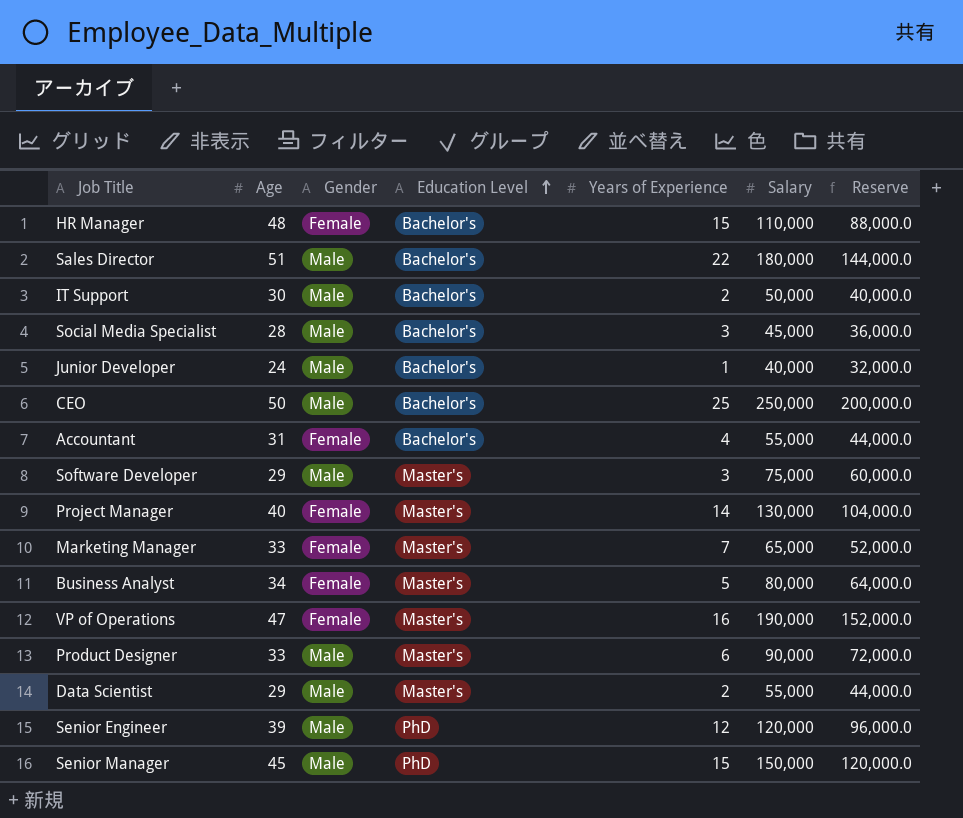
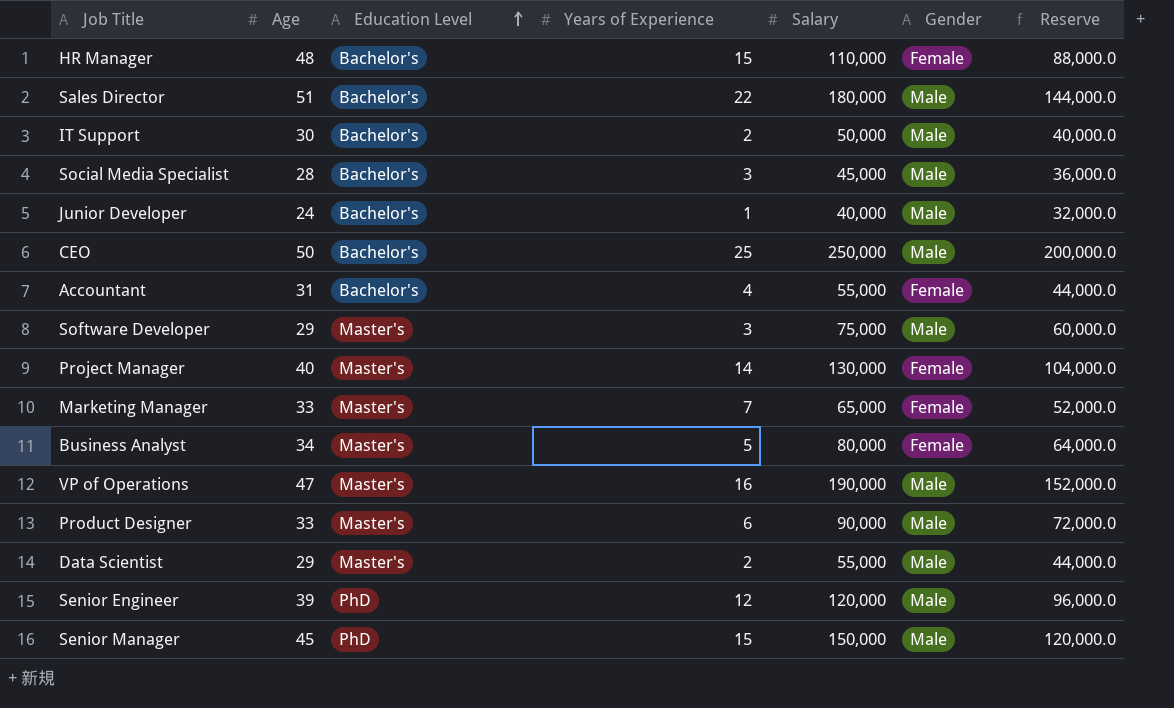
column Gender | position: 3 -> 6
VP of Operations | Gender: Female -> Male

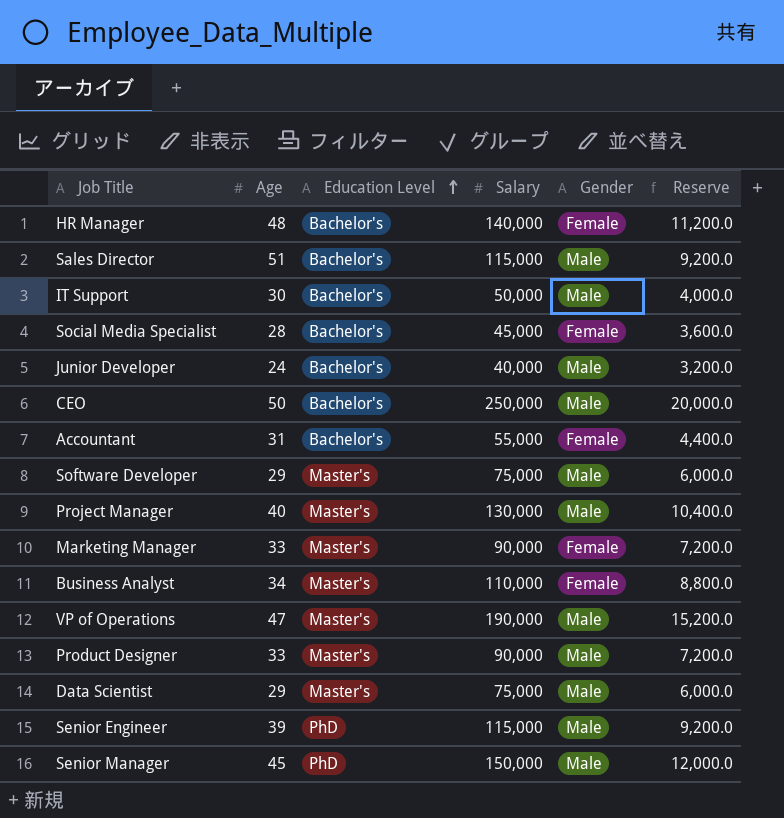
column Years of Experience | position: 4 -> none
column Reserve | formula: [Salary] * 0.8 -> [Salary] * 0.08
HR Manager | Salary: 110,000 -> 140,000
Sales Director | Salary: 180,000 -> 115,000
Social Media Specialist | Gender: Male -> Female
Project Manager | Gender: Female -> Male
Marketing Manager | Salary: 65,000 -> 90,000
Business Analyst | Salary: 80,000 -> 110,000
Data Scientist | Salary: 55,000 -> 75,000
Senior Engineer | Salary: 120,000 -> 115,000

